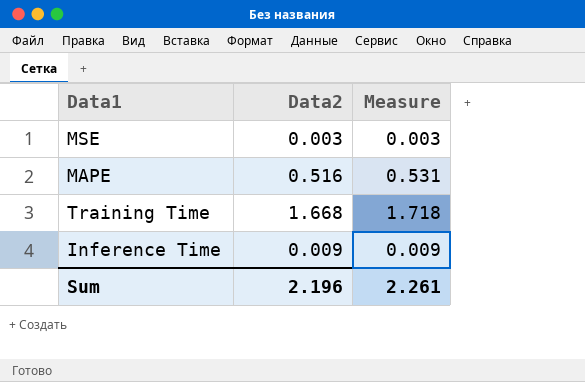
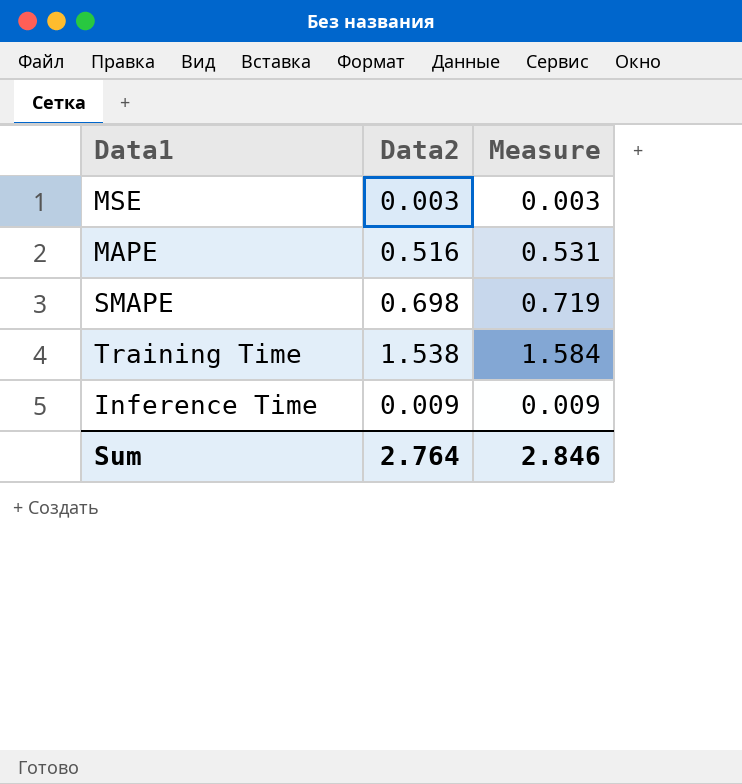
row SMAPE: none -> 0.698 | 0.719
Training Time | Data2: 1.668 -> 1.538
Training Time | Measure: 1.718 -> 1.584
Sum | Data2: 2.196 -> 2.764
Sum | Measure: 2.261 -> 2.846

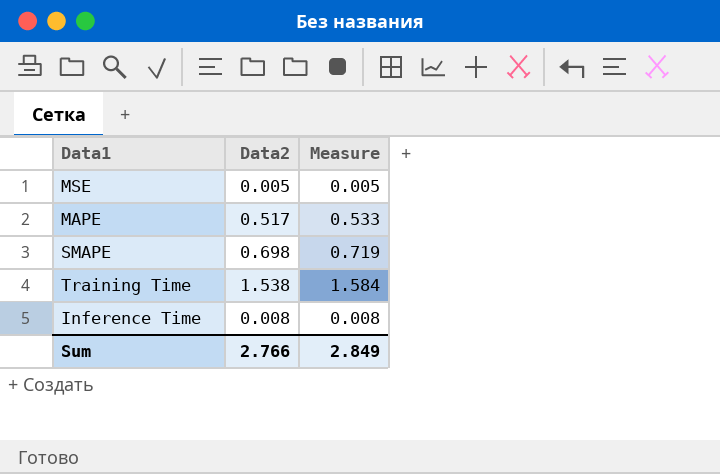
MSE | Data2: 0.003 -> 0.005
MSE | Measure: 0.003 -> 0.005
MAPE | Data2: 0.516 -> 0.517
MAPE | Measure: 0.531 -> 0.533
Inference Time | Data2: 0.009 -> 0.008
Inference Time | Measure: 0.009 -> 0.008
Sum | Data2: 2.764 -> 2.766
Sum | Measure: 2.846 -> 2.849

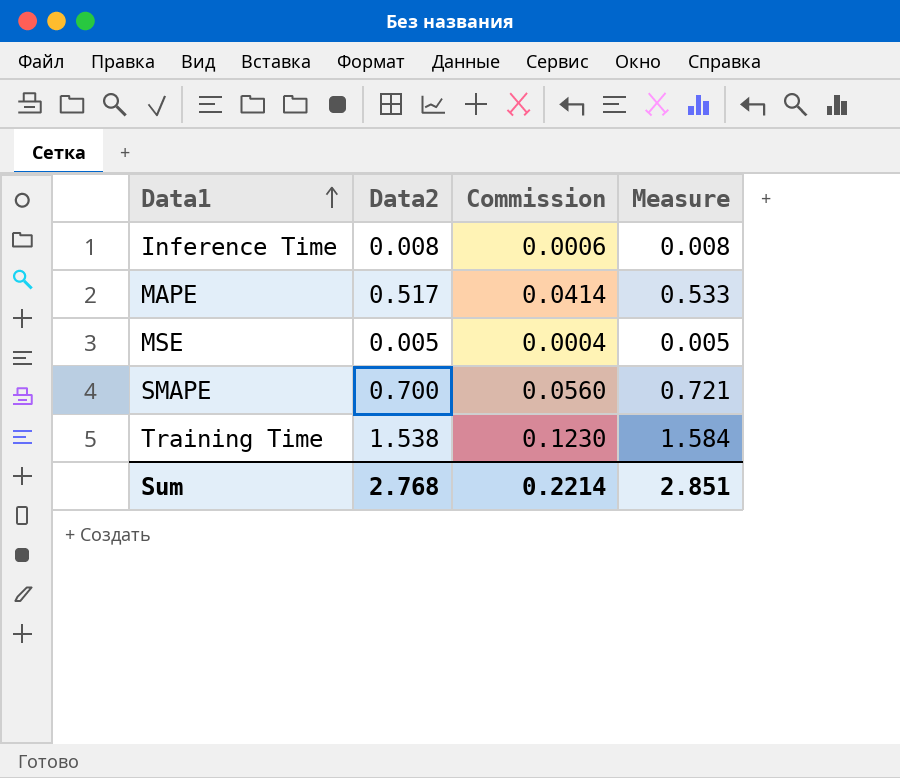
row order: none -> Data1 ascending
column Commission | formula: none -> [Data2] * 0.08
SMAPE | Data2: 0.698 -> 0.700
SMAPE | Measure: 0.719 -> 0.721
Sum | Data2: 2.766 -> 2.768
Sum | Measure: 2.849 -> 2.851

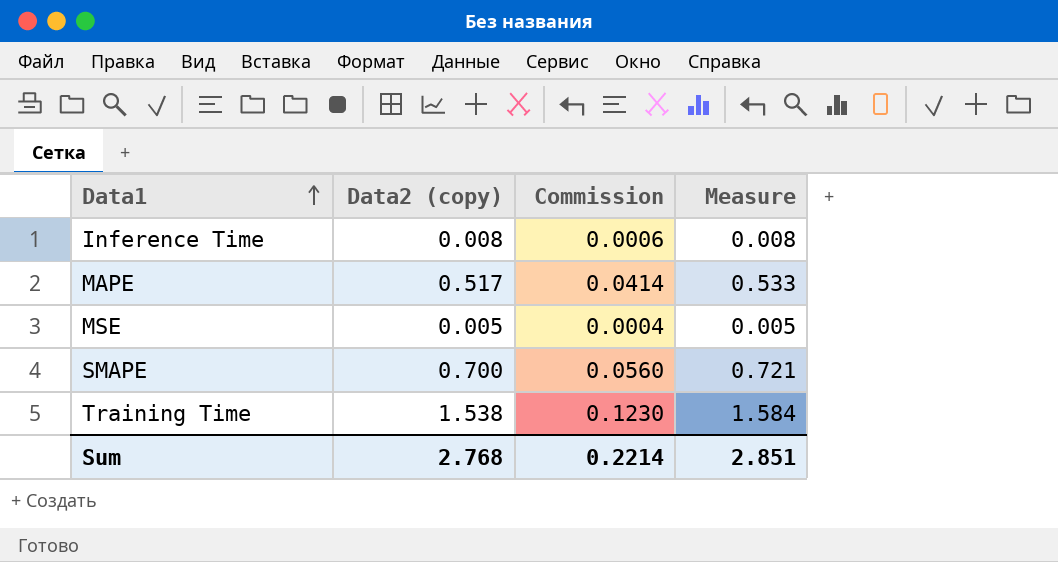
column name: Data2 -> Data2 (copy)

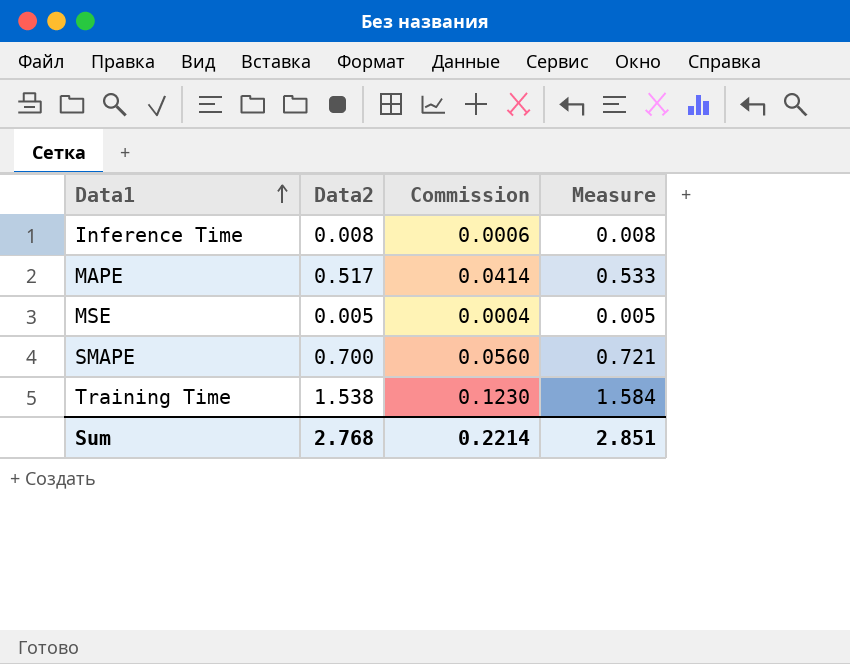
column name: Data2 (copy) -> Data2

